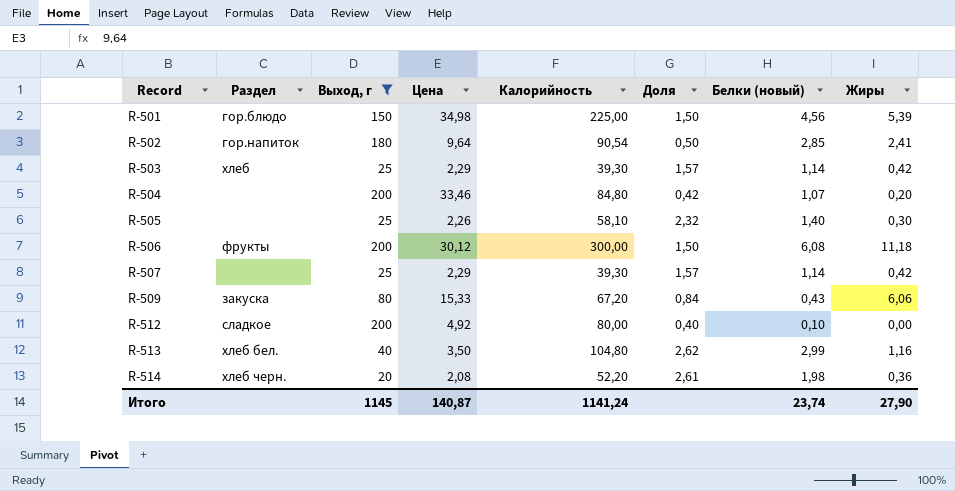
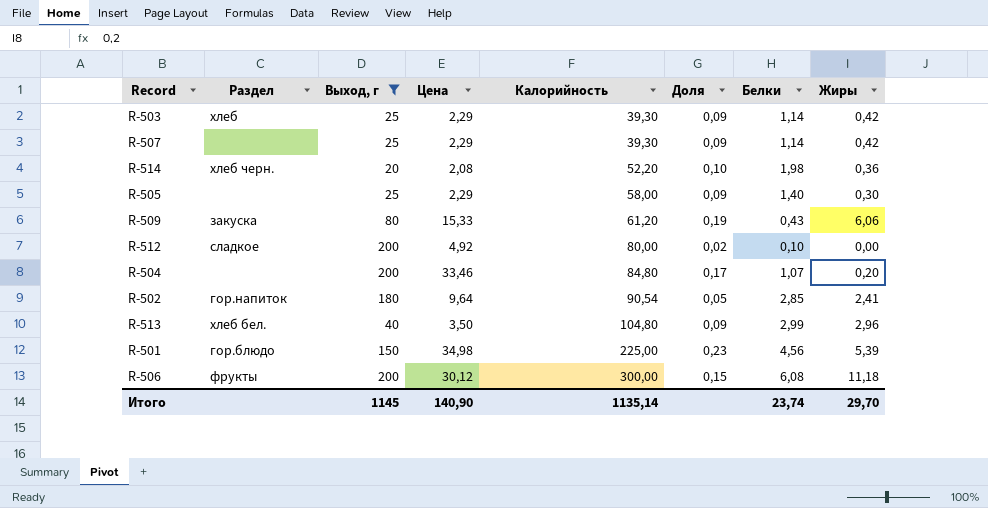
row order: Record ascending -> Калорийность ascending
column Доля | formula: [Калорийность] / [Выход, г] -> [Цена] / [Выход, г]
column name: Белки (новый) -> Белки
R-505 | Цена: 2,26 -> 2,29
R-505 | Калорийность: 58,10 -> 58,00
R-509 | Калорийность: 67,20 -> 61,20
R-513 | Жиры: 1,16 -> 2,96
Итого | Цена: 140,87 -> 140,90
Итого | Калорийность: 1141,24 -> 1135,14
Итого | Жиры: 27,90 -> 29,70

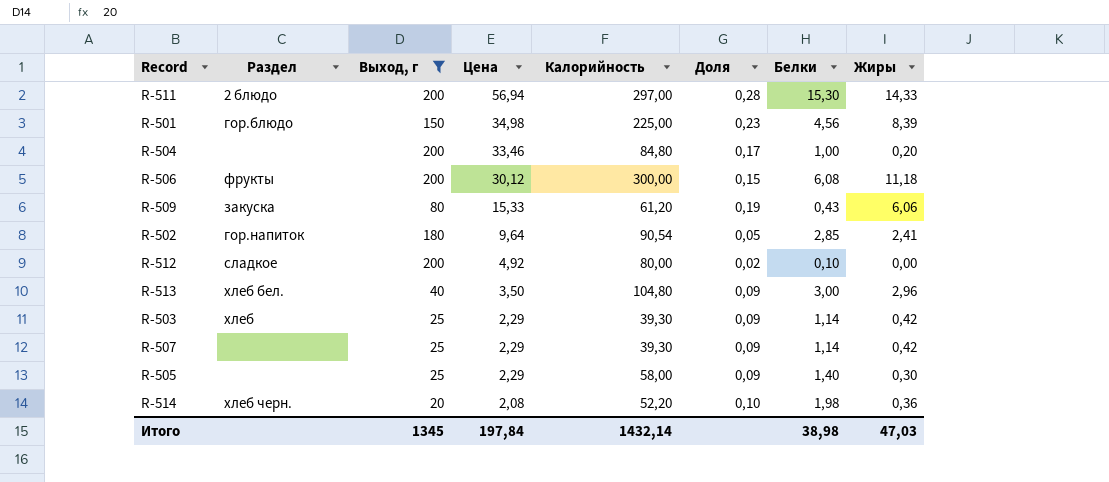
row order: Калорийность ascending -> Цена descending
row R-511: none -> 2 блюдо | 200 | 56,94 | 297,00 | 0,28 | 15,30 | 14,33
R-501 | Жиры: 5,39 -> 8,39
R-504 | Белки: 1,07 -> 1,00
R-513 | Белки: 2,99 -> 3,00
Итого | Выход, г: 1145 -> 1345
Итого | Цена: 140,90 -> 197,84
Итого | Калорийность: 1135,14 -> 1432,14
Итого | Белки: 23,74 -> 38,98
Итого | Жиры: 29,70 -> 47,03

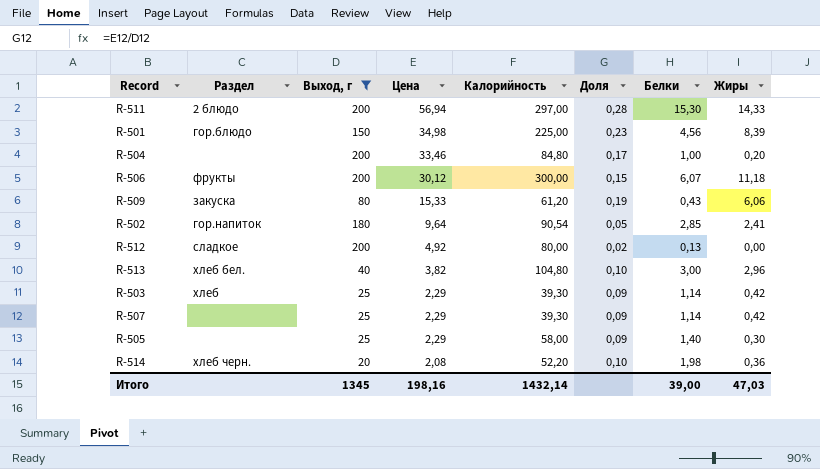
R-506 | Белки: 6,08 -> 6,07
R-512 | Белки: 0,10 -> 0,13
R-513 | Цена: 3,50 -> 3,82
R-513 | Доля: 0,09 -> 0,10
Итого | Цена: 197,84 -> 198,16
Итого | Белки: 38,98 -> 39,00

